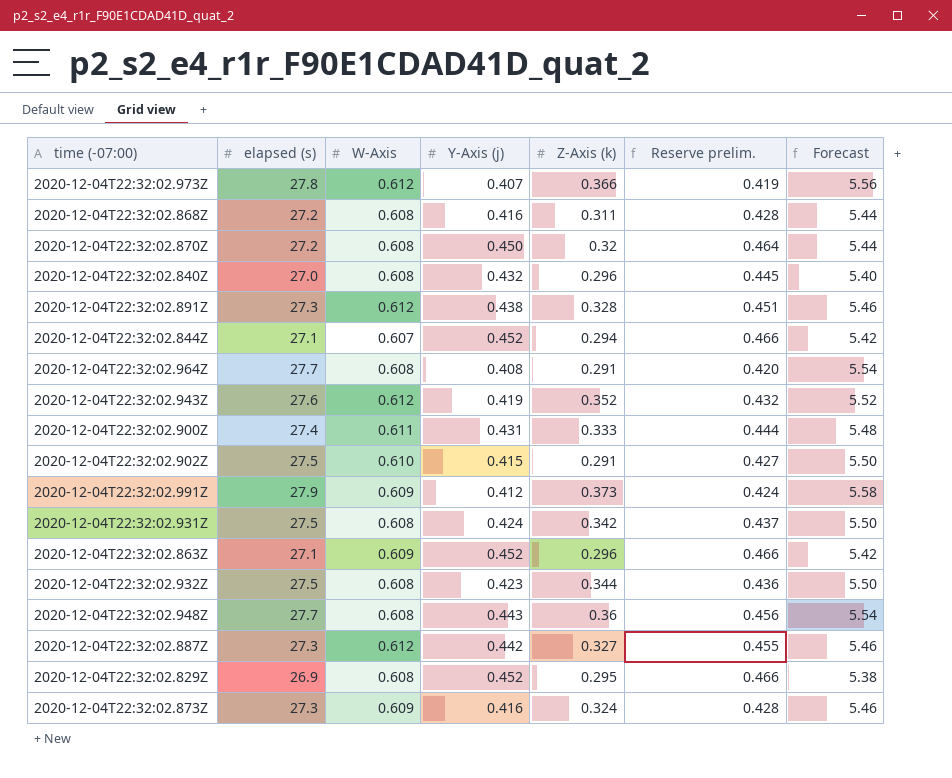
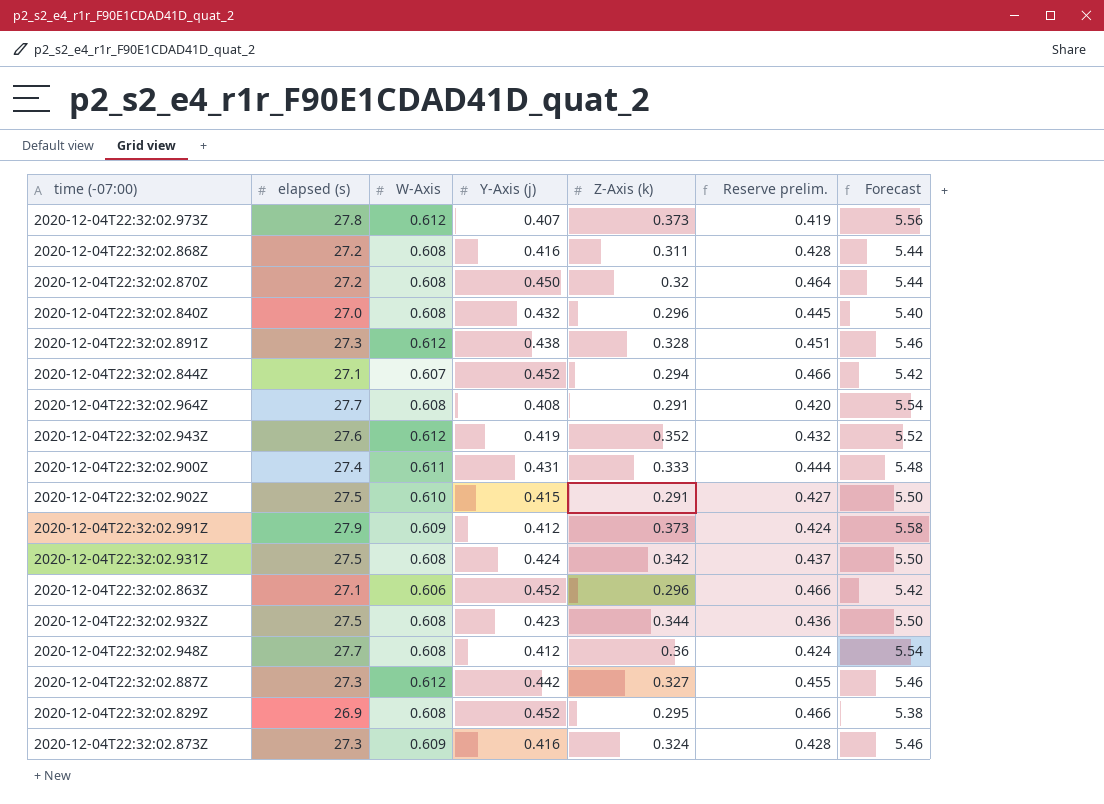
2020-12-04T22:32:02.973Z | Z-Axis (k): 0.366 -> 0.373
2020-12-04T22:32:02.863Z | W-Axis: 0.609 -> 0.606
2020-12-04T22:32:02.948Z | Y-Axis (j): 0.443 -> 0.412
2020-12-04T22:32:02.948Z | Reserve prelim.: 0.456 -> 0.424

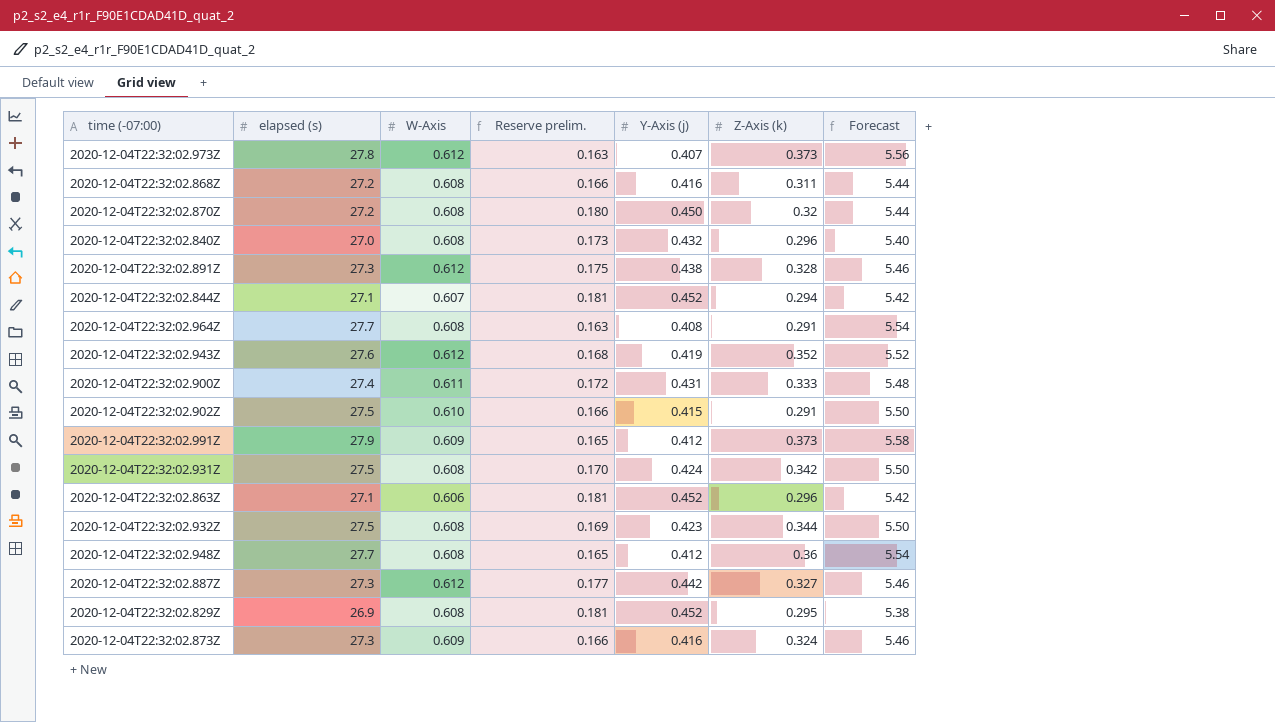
column Reserve prelim. | formula: [Y-Axis (j)] * 1.03 -> [Y-Axis (j)] * 0.4
column Reserve prelim. | position: 6 -> 4

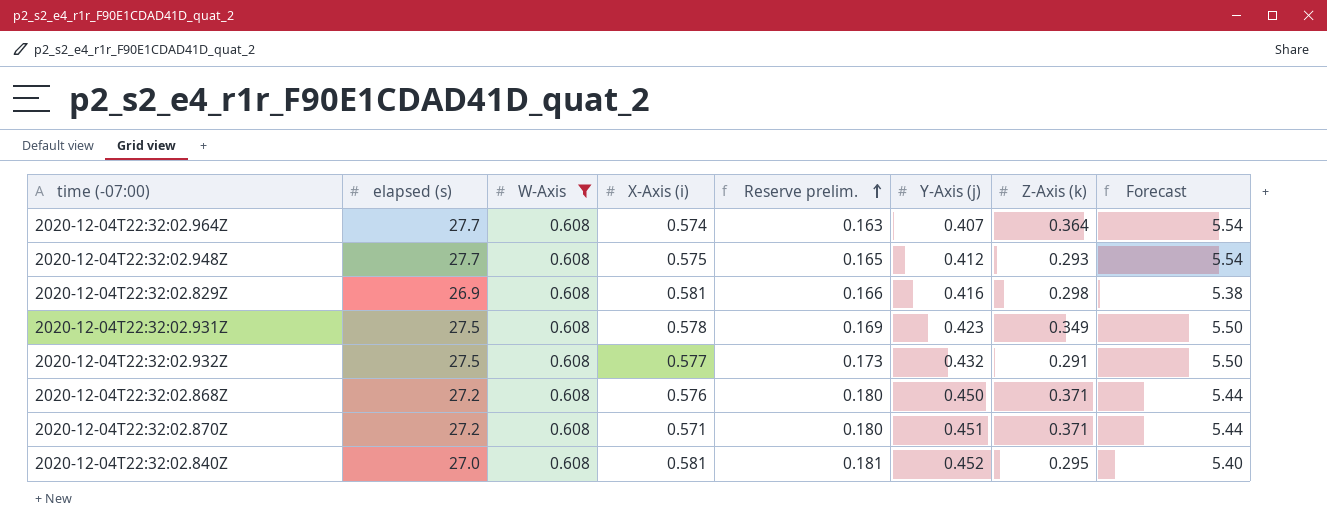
filter: none -> W-Axis = 0.608
row order: none -> Reserve prelim. ascending
column X-Axis (i) | position: none -> 4
2020-12-04T22:32:02.964Z | Y-Axis (j): 0.408 -> 0.407
2020-12-04T22:32:02.964Z | Z-Axis (k): 0.291 -> 0.364
2020-12-04T22:32:02.948Z | Z-Axis (k): 0.36 -> 0.293
2020-12-04T22:32:02.829Z | Reserve prelim.: 0.181 -> 0.166
2020-12-04T22:32:02.829Z | Y-Axis (j): 0.452 -> 0.416
2020-12-04T22:32:02.829Z | Z-Axis (k): 0.295 -> 0.298
2020-12-04T22:32:02.931Z | Reserve prelim.: 0.170 -> 0.169
2020-12-04T22:32:02.931Z | Y-Axis (j): 0.424 -> 0.423
2020-12-04T22:32:02.931Z | Z-Axis (k): 0.342 -> 0.349
2020-12-04T22:32:02.932Z | Reserve prelim.: 0.169 -> 0.173
2020-12-04T22:32:02.932Z | Y-Axis (j): 0.423 -> 0.432
2020-12-04T22:32:02.932Z | Z-Axis (k): 0.344 -> 0.291
2020-12-04T22:32:02.868Z | Reserve prelim.: 0.166 -> 0.180
2020-12-04T22:32:02.868Z | Y-Axis (j): 0.416 -> 0.450
2020-12-04T22:32:02.868Z | Z-Axis (k): 0.311 -> 0.371
2020-12-04T22:32:02.870Z | Y-Axis (j): 0.450 -> 0.451
2020-12-04T22:32:02.870Z | Z-Axis (k): 0.32 -> 0.371
2020-12-04T22:32:02.840Z | Reserve prelim.: 0.173 -> 0.181
2020-12-04T22:32:02.840Z | Y-Axis (j): 0.432 -> 0.452
2020-12-04T22:32:02.840Z | Z-Axis (k): 0.296 -> 0.295

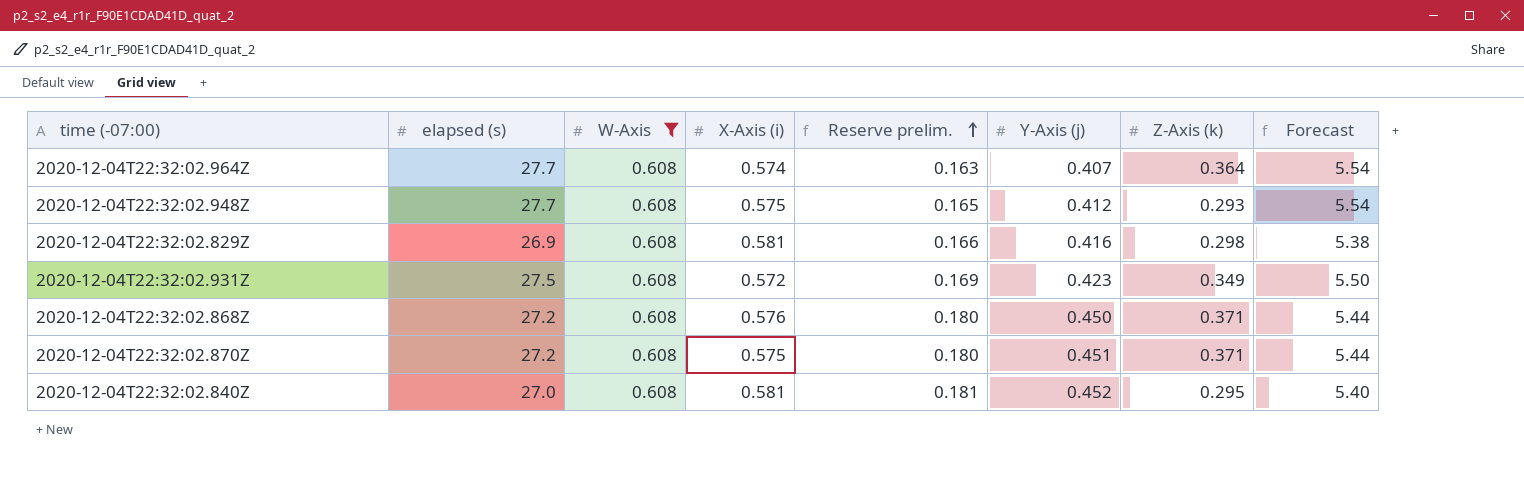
row 2020-12-04T22:32:02.932Z: 27.5 | 0.608 | 0.577 | 0.173 | 0.432 | 0.291 | 5.50 -> none
2020-12-04T22:32:02.931Z | X-Axis (i): 0.578 -> 0.572
2020-12-04T22:32:02.870Z | X-Axis (i): 0.571 -> 0.575

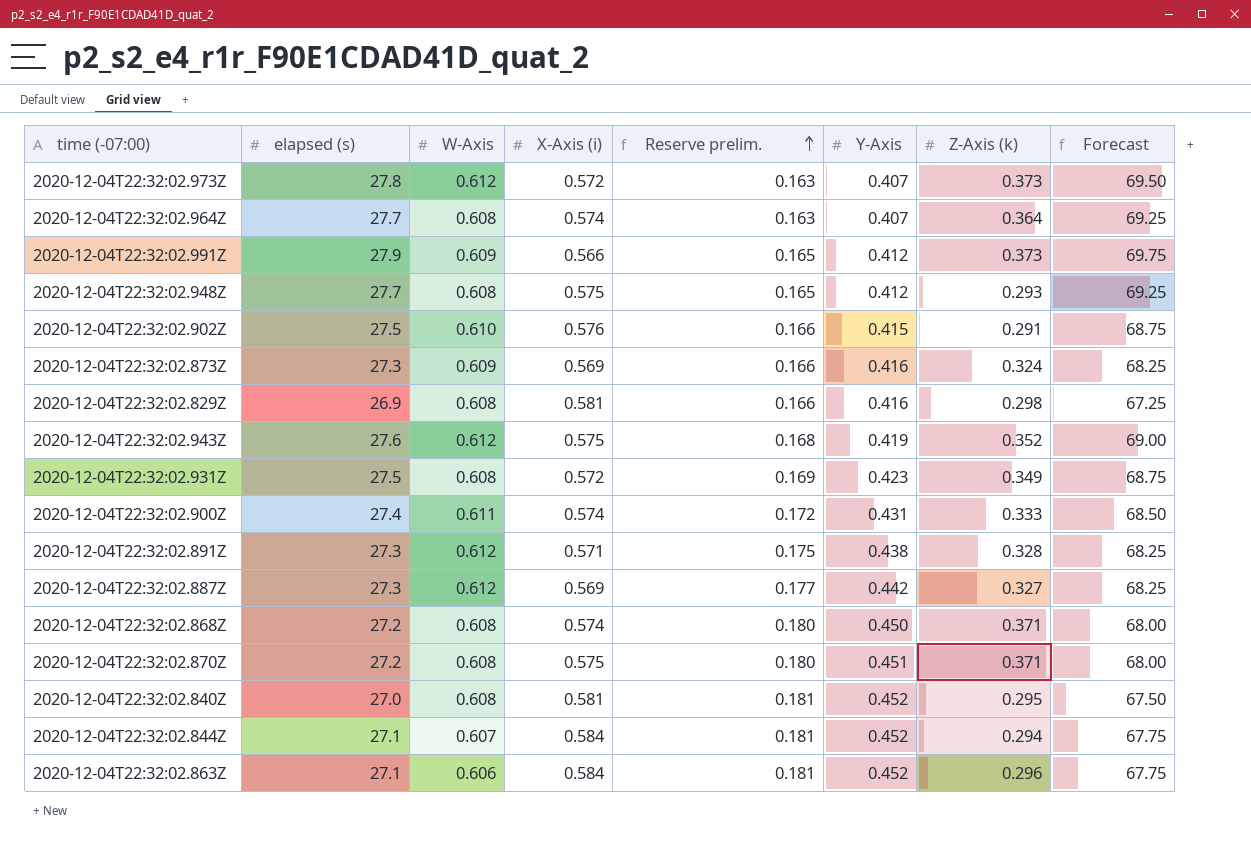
filter: W-Axis = 0.608 -> none
column name: Y-Axis (j) -> Y-Axis
column Forecast | formula: [elapsed (s)] * 0.2 -> [elapsed (s)] * 2.5
2020-12-04T22:32:02.868Z | X-Axis (i): 0.576 -> 0.574

